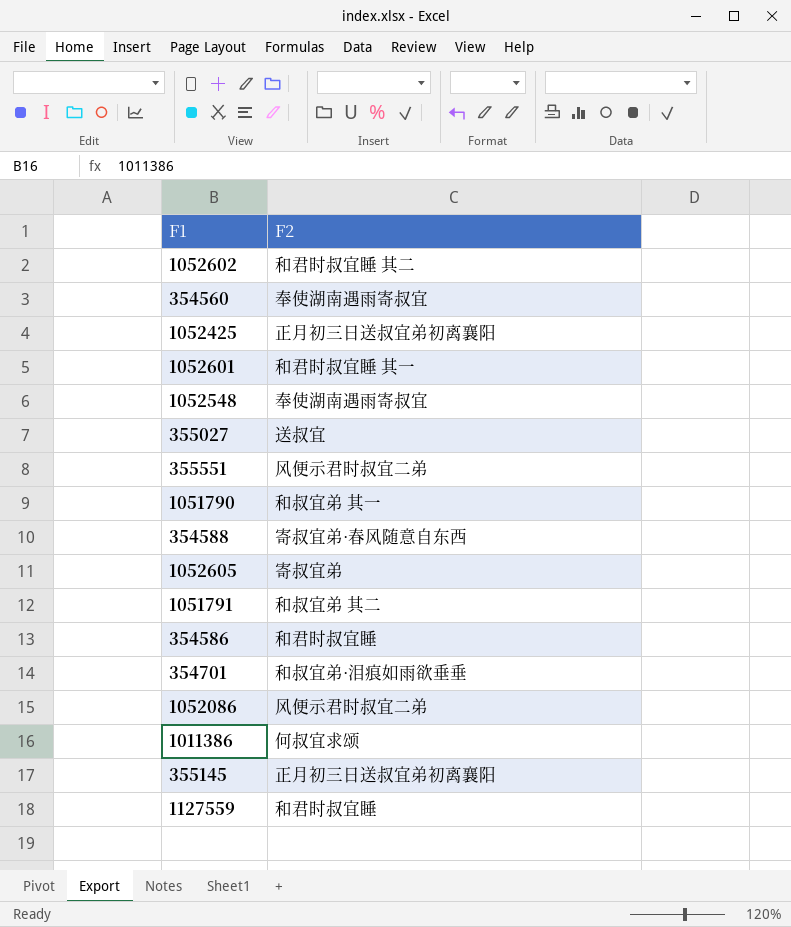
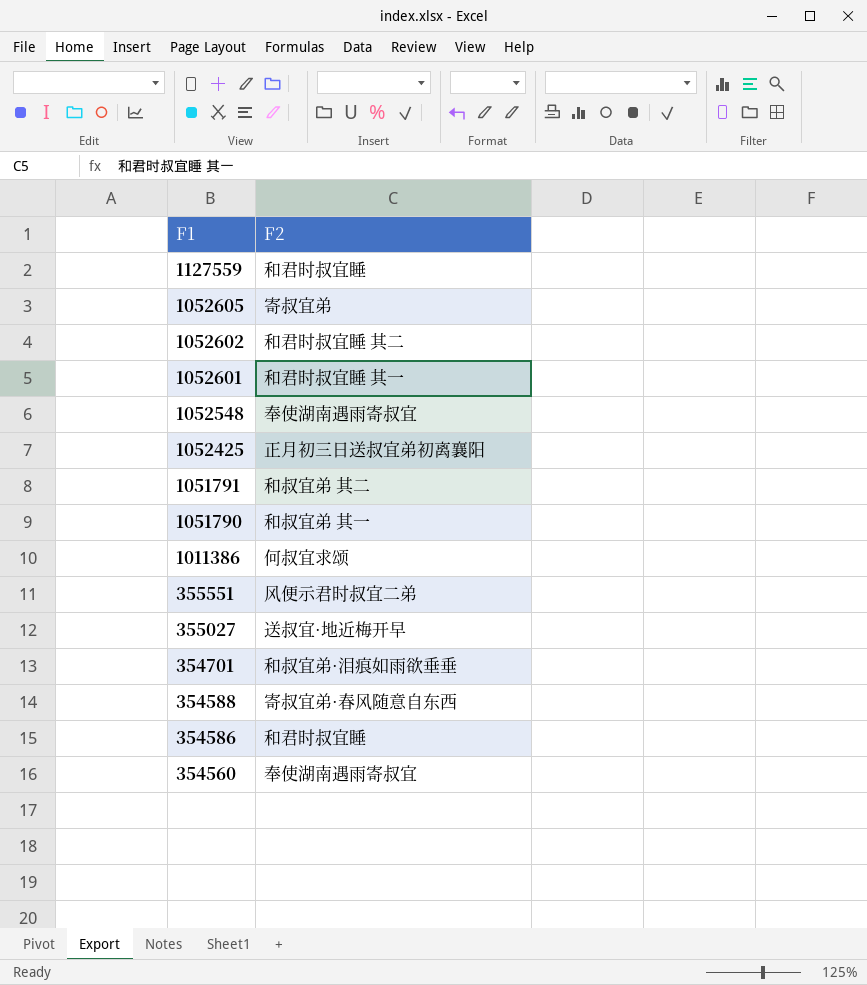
row order: none -> F1 descending
row 1052086: 风便示君时叔宜二弟 -> none
row 355145: 正月初三日送叔宜弟初离襄阳 -> none
355027 | F2: 送叔宜 -> 送叔宜·地近梅开早

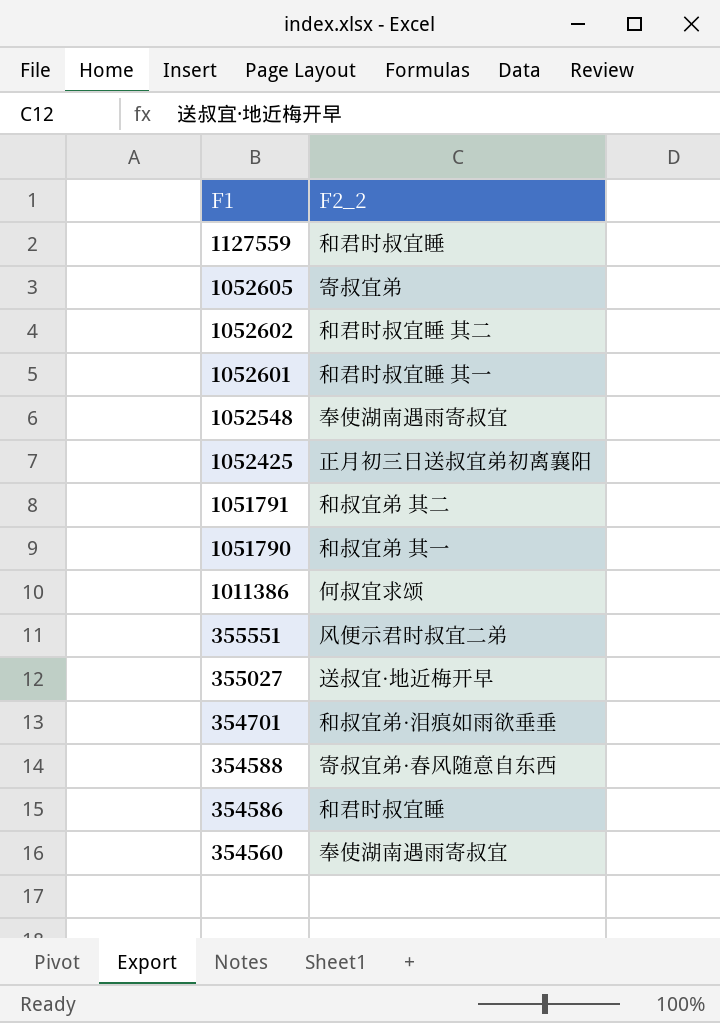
column name: F2 -> F2_2

